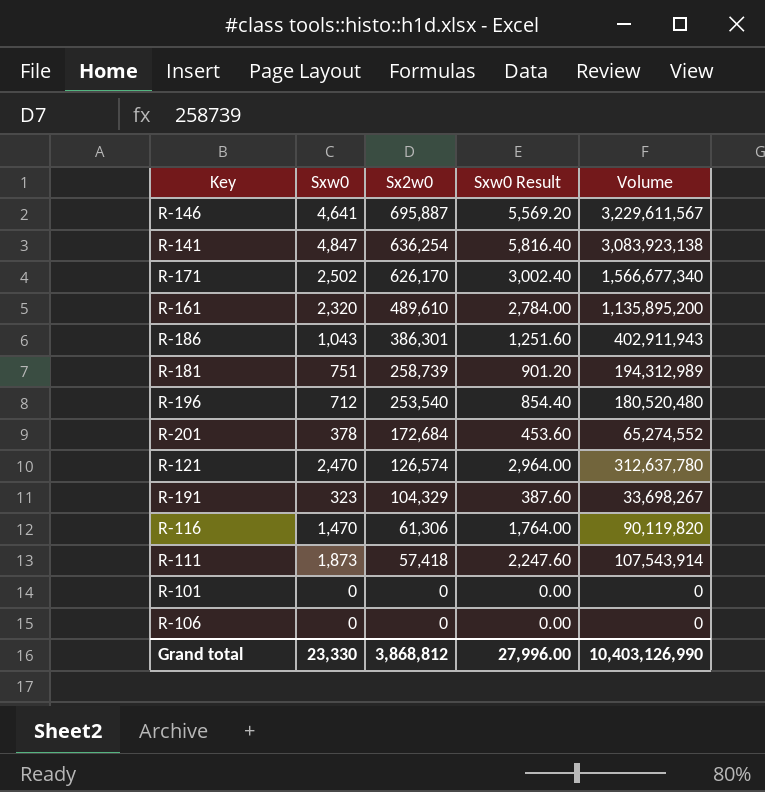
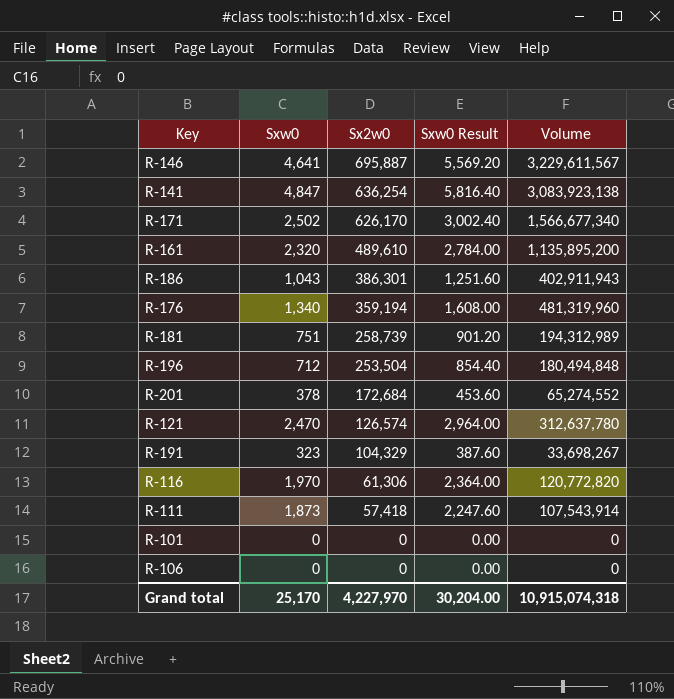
row R-176: none -> 1,340 | 359,194 | 1,608.00 | 481,319,960
R-196 | Sx2w0: 253,540 -> 253,504
R-196 | Volume: 180,520,480 -> 180,494,848
R-116 | Sxw0: 1,470 -> 1,970
R-116 | Sxw0 Result: 1,764.00 -> 2,364.00
R-116 | Volume: 90,119,820 -> 120,772,820
Grand total | Sxw0: 23,330 -> 25,170
Grand total | Sx2w0: 3,868,812 -> 4,227,970
Grand total | Sxw0 Result: 27,996.00 -> 30,204.00
Grand total | Volume: 10,403,126,990 -> 10,915,074,318

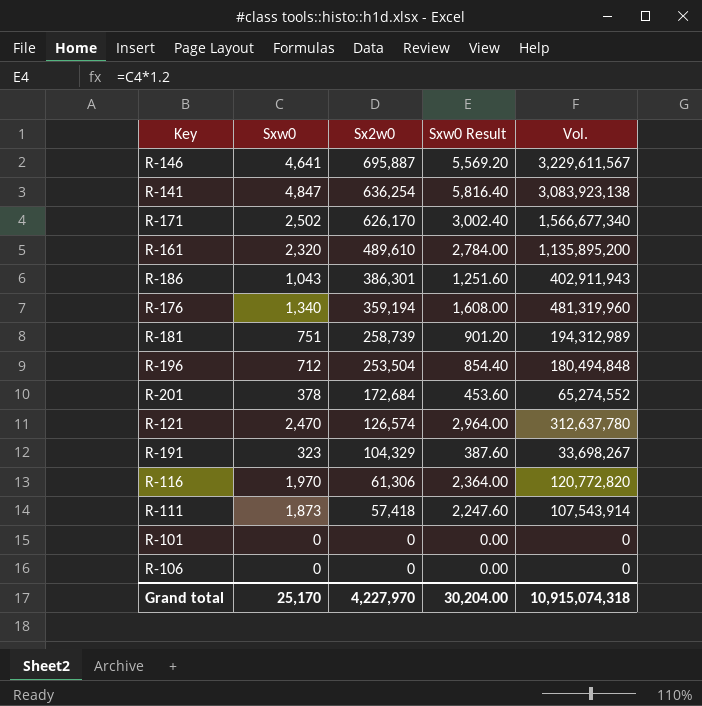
column name: Volume -> Vol.

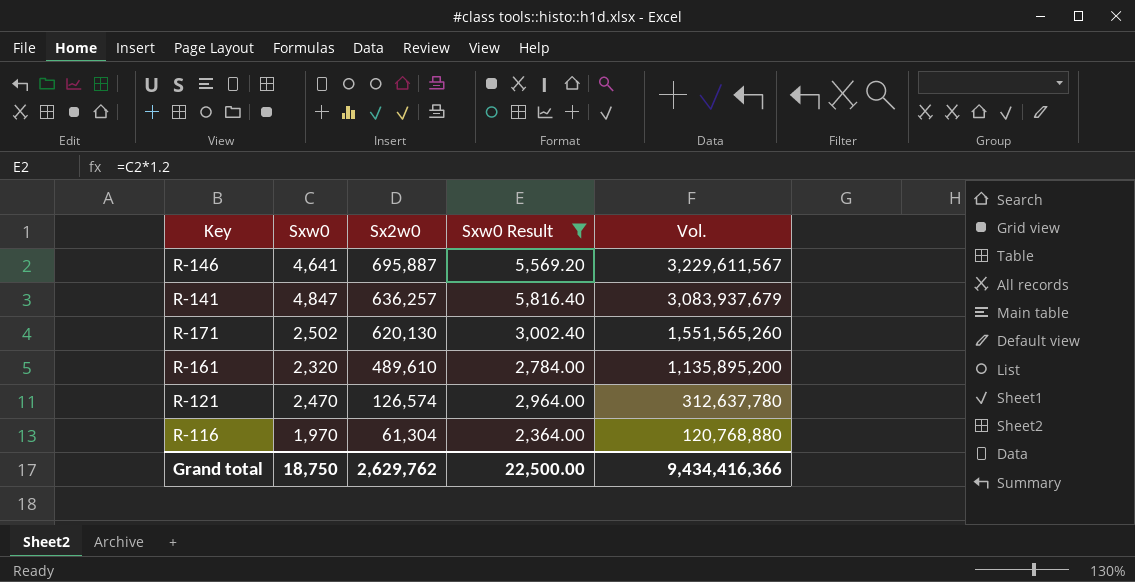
filter: none -> Sxw0 Result >= 2,364.00
R-141 | Sx2w0: 636,254 -> 636,257
R-141 | Vol.: 3,083,923,138 -> 3,083,937,679
R-171 | Sx2w0: 626,170 -> 620,130
R-171 | Vol.: 1,566,677,340 -> 1,551,565,260
R-116 | Sx2w0: 61,306 -> 61,304
R-116 | Vol.: 120,772,820 -> 120,768,880
Grand total | Sxw0: 25,170 -> 18,750
Grand total | Sx2w0: 4,227,970 -> 2,629,762
Grand total | Sxw0 Result: 30,204.00 -> 22,500.00
Grand total | Vol.: 10,915,074,318 -> 9,434,416,366

